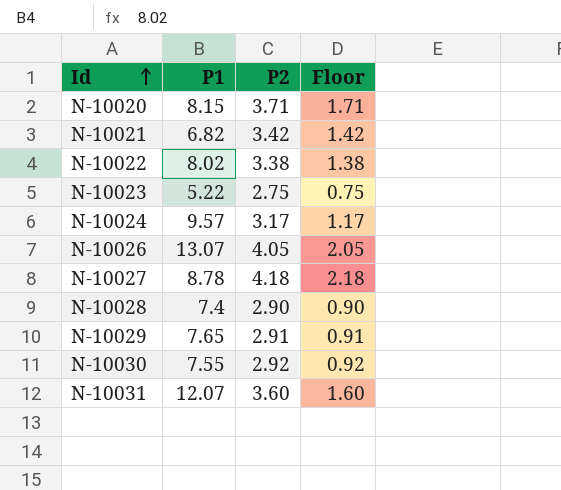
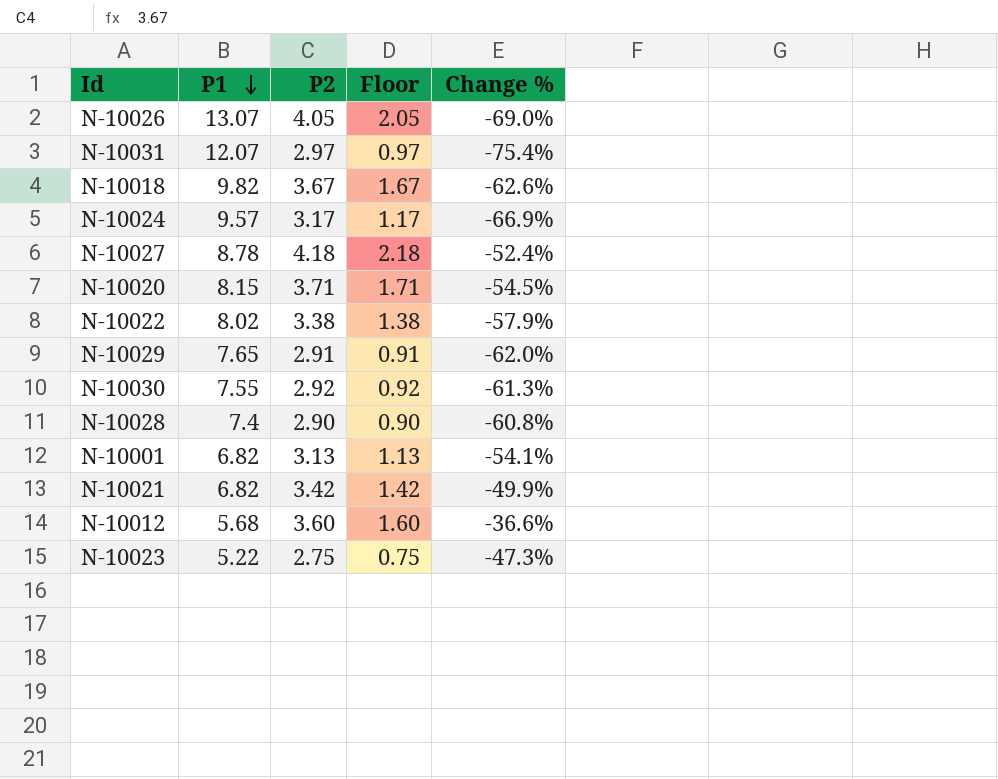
row order: Id ascending -> P1 descending
column Change % | formula: none -> ([P2] - [P1]) / [P1]
N-10031 | P2: 3.60 -> 2.97
N-10031 | Floor: 1.60 -> 0.97
row N-10018: none -> 9.82 | 3.67 | 1.67 | -62.6%
row N-10001: none -> 6.82 | 3.13 | 1.13 | -54.1%
row N-10012: none -> 5.68 | 3.60 | 1.60 | -36.6%

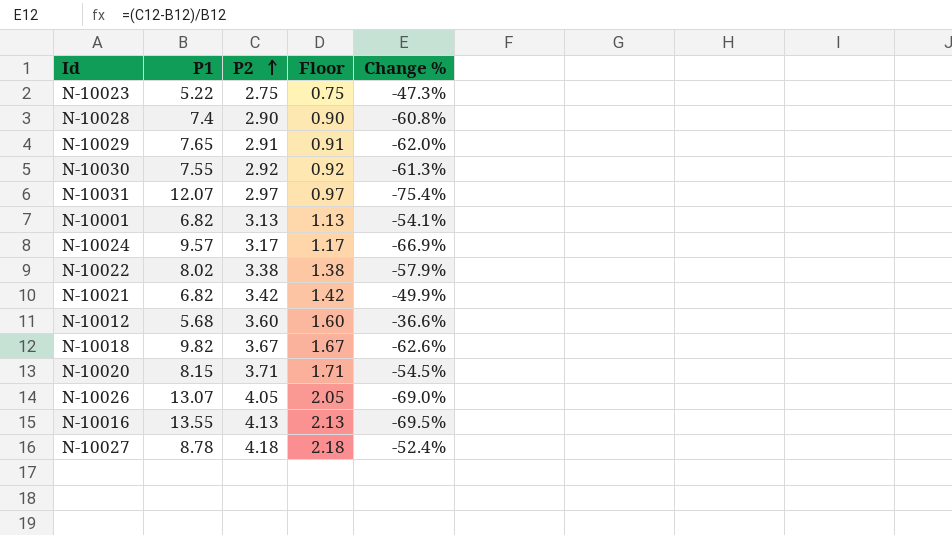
row order: P1 descending -> P2 ascending
row N-10016: none -> 13.55 | 4.13 | 2.13 | -69.5%

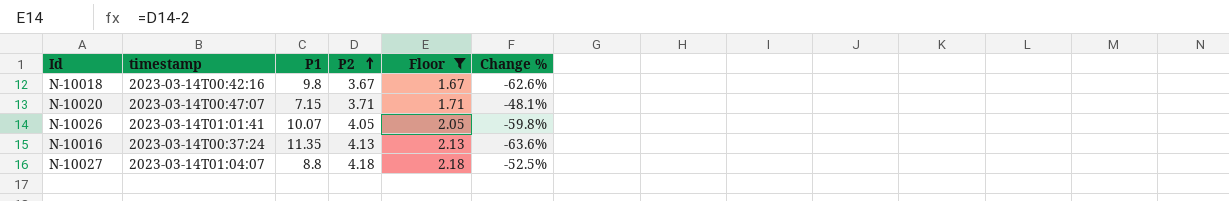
filter: none -> Floor >= 1.67
column timestamp | position: none -> 2
N-10018 | P1: 9.82 -> 9.8
N-10020 | P1: 8.15 -> 7.15
N-10020 | Change %: -54.5% -> -48.1%
N-10026 | P1: 13.07 -> 10.07
N-10026 | Change %: -69.0% -> -59.8%
N-10016 | P1: 13.55 -> 11.35
N-10016 | Change %: -69.5% -> -63.6%
N-10027 | P1: 8.78 -> 8.8
N-10027 | Change %: -52.4% -> -52.5%

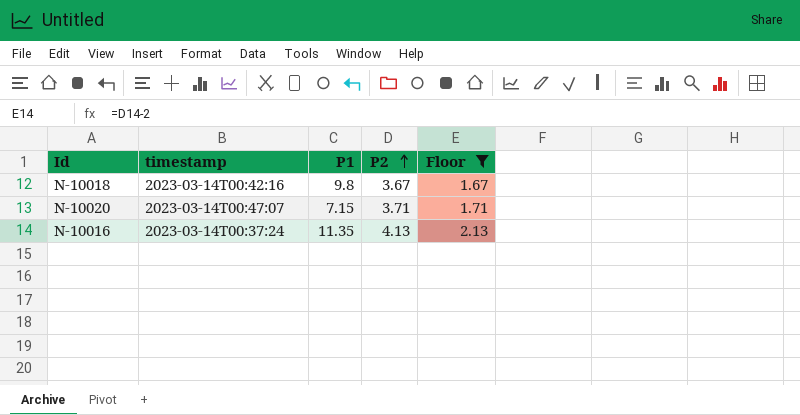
column Change % | formula: ([P2] - [P1]) / [P1] -> none
row N-10026: 2023-03-14T01:01:41 | 10.07 | 4.05 | 2.05 | -59.8% -> none
row N-10027: 2023-03-14T01:04:07 | 8.8 | 4.18 | 2.18 | -52.5% -> none

